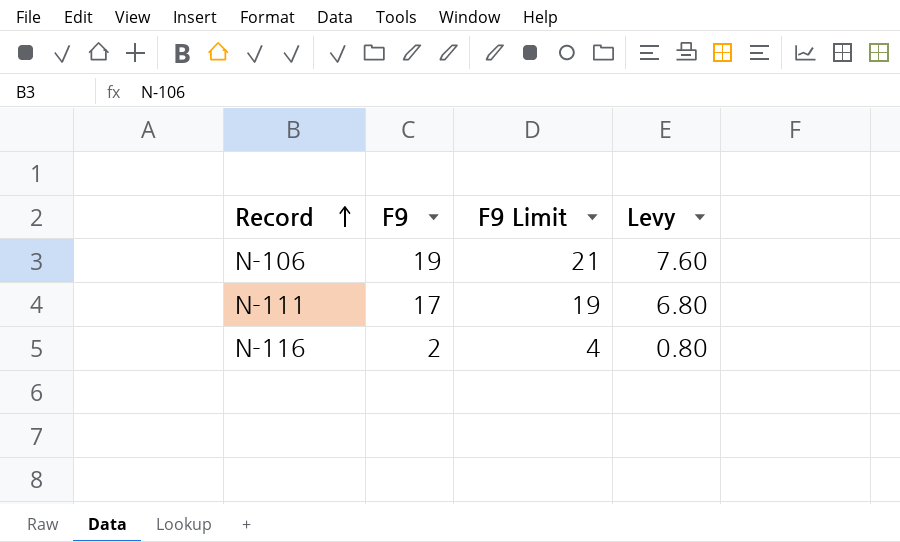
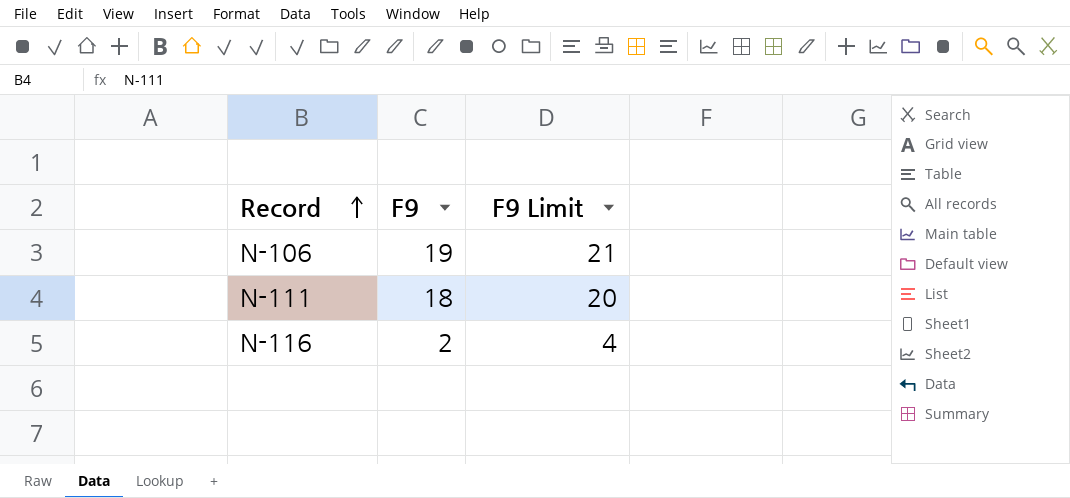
column Levy | formula: [F9] * 0.4 -> none
N-111 | F9: 17 -> 18
N-111 | F9 Limit: 19 -> 20

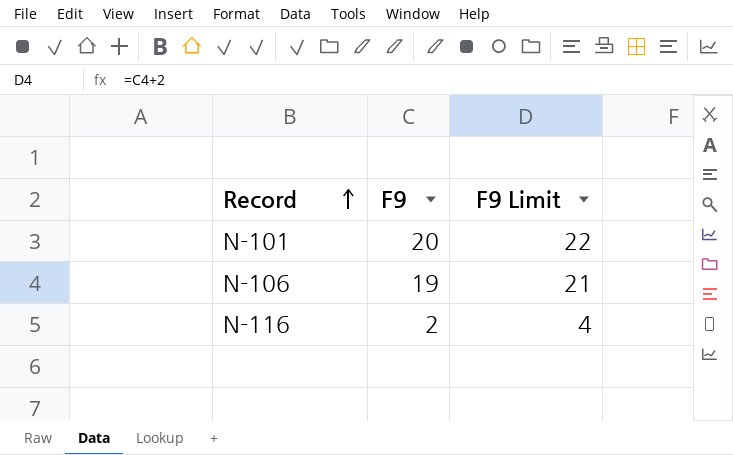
row N-111: 18 | 20 -> none
row N-101: none -> 20 | 22

